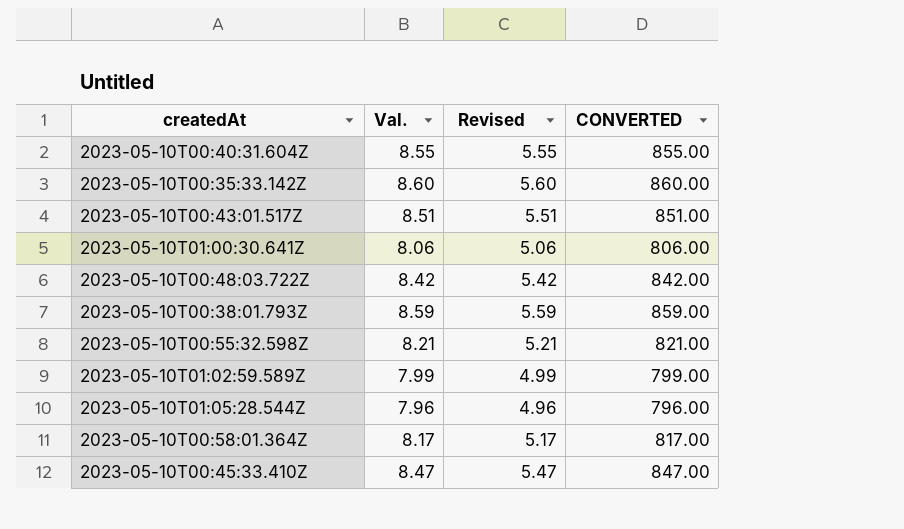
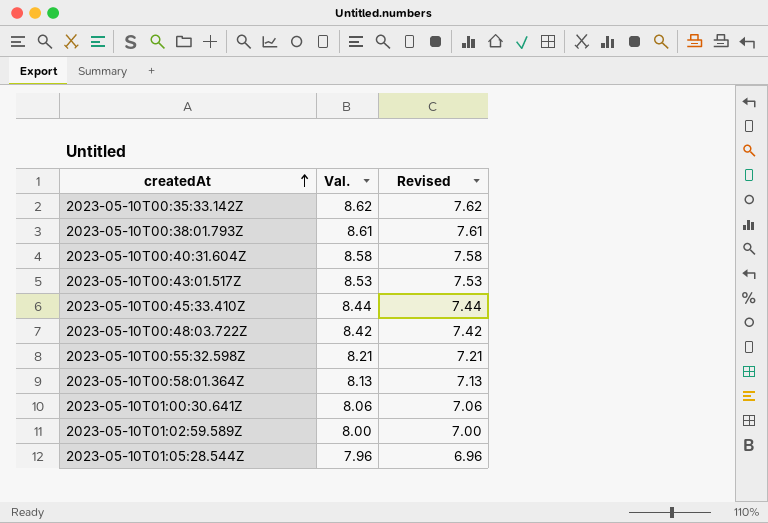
row order: none -> createdAt ascending
column CONVERTED | formula: [Val.] * 100 -> none
column Revised | formula: [Val.] - 3 -> [Val.] - 1
2023-05-10T00:35:33.142Z | Val.: 8.60 -> 8.62
2023-05-10T00:38:01.793Z | Val.: 8.59 -> 8.61
2023-05-10T00:40:31.604Z | Val.: 8.55 -> 8.58
2023-05-10T00:43:01.517Z | Val.: 8.51 -> 8.53
2023-05-10T00:45:33.410Z | Val.: 8.47 -> 8.44
2023-05-10T00:58:01.364Z | Val.: 8.17 -> 8.13
2023-05-10T01:02:59.589Z | Val.: 7.99 -> 8.00

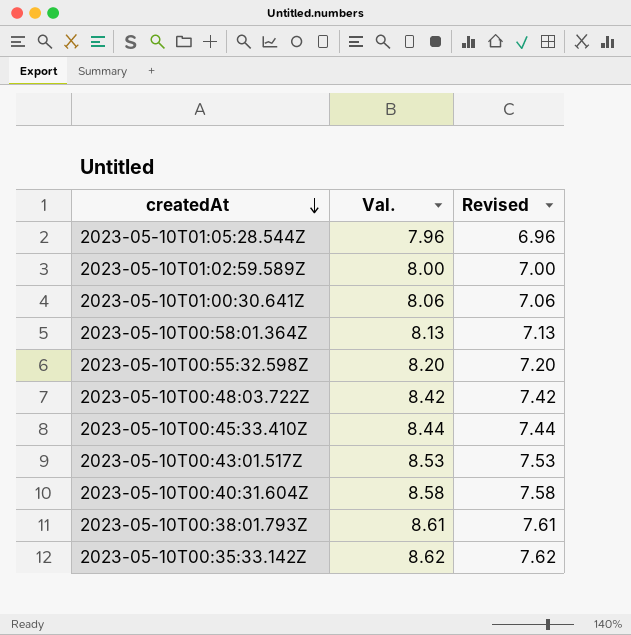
row order: createdAt ascending -> createdAt descending
2023-05-10T00:55:32.598Z | Val.: 8.21 -> 8.20
2023-05-10T00:55:32.598Z | Revised: 7.21 -> 7.20

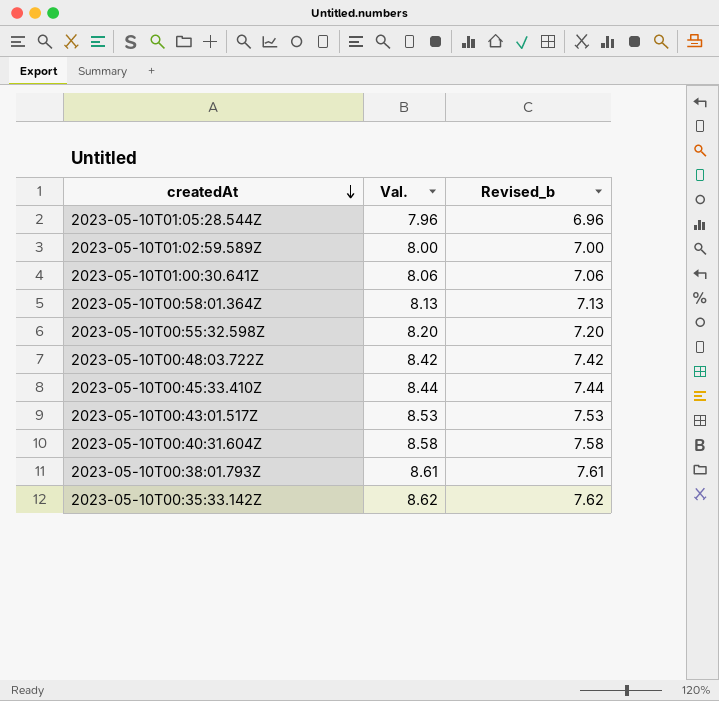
column name: Revised -> Revised_b

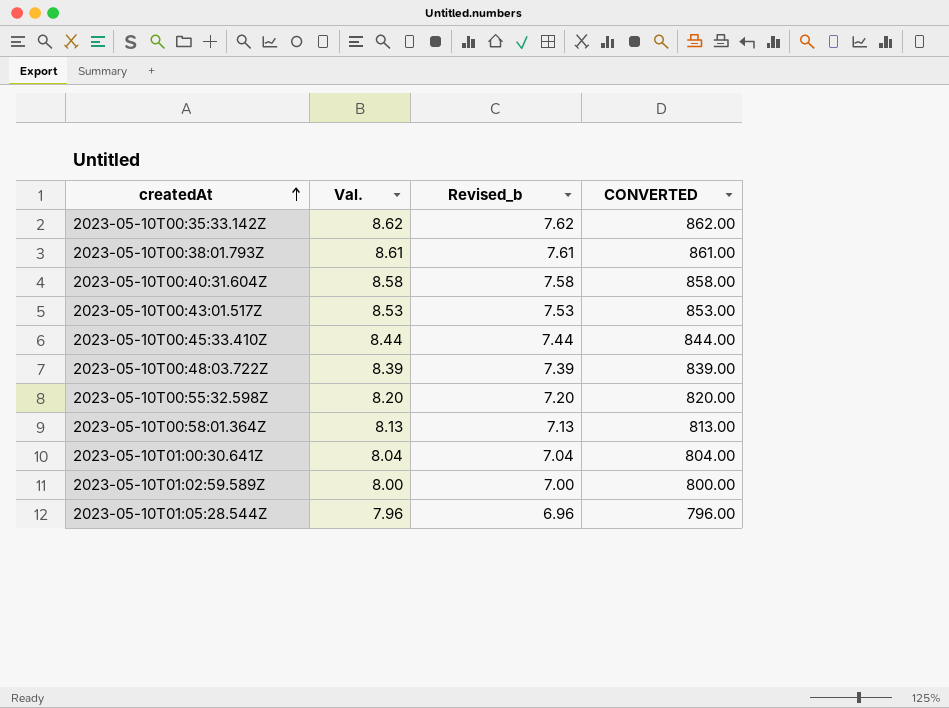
row order: createdAt descending -> createdAt ascending
column CONVERTED | formula: none -> [Val.] * 100
2023-05-10T00:48:03.722Z | Val.: 8.42 -> 8.39
2023-05-10T00:48:03.722Z | Revised_b: 7.42 -> 7.39
2023-05-10T01:00:30.641Z | Val.: 8.06 -> 8.04
2023-05-10T01:00:30.641Z | Revised_b: 7.06 -> 7.04

